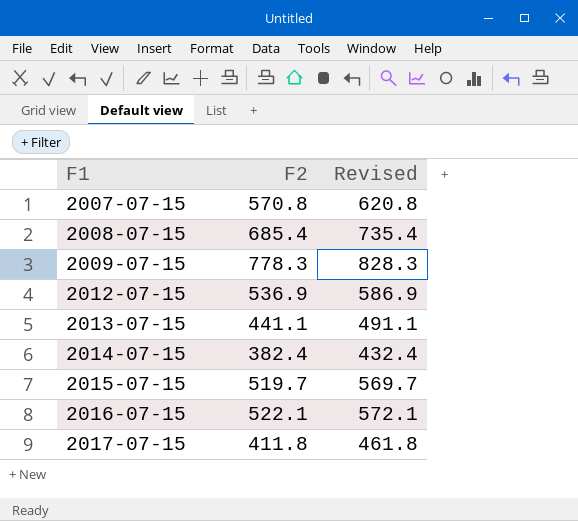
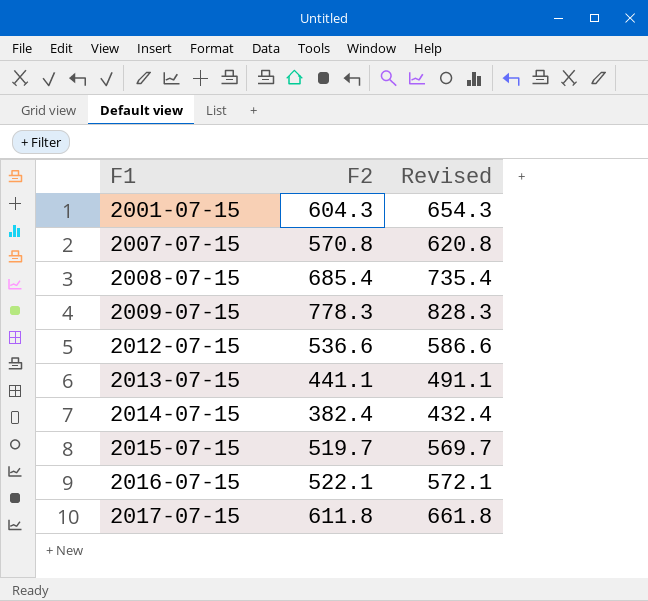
row 2001-07-15: none -> 604.3 | 654.3
2012-07-15 | F2: 536.9 -> 536.6
2012-07-15 | Revised: 586.9 -> 586.6
2017-07-15 | F2: 411.8 -> 611.8
2017-07-15 | Revised: 461.8 -> 661.8

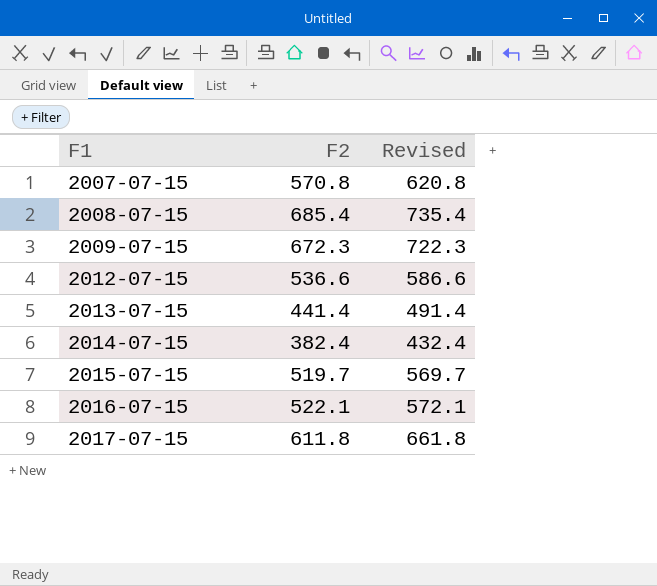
row 2001-07-15: 604.3 | 654.3 -> none
2009-07-15 | F2: 778.3 -> 672.3
2009-07-15 | Revised: 828.3 -> 722.3
2013-07-15 | F2: 441.1 -> 441.4
2013-07-15 | Revised: 491.1 -> 491.4

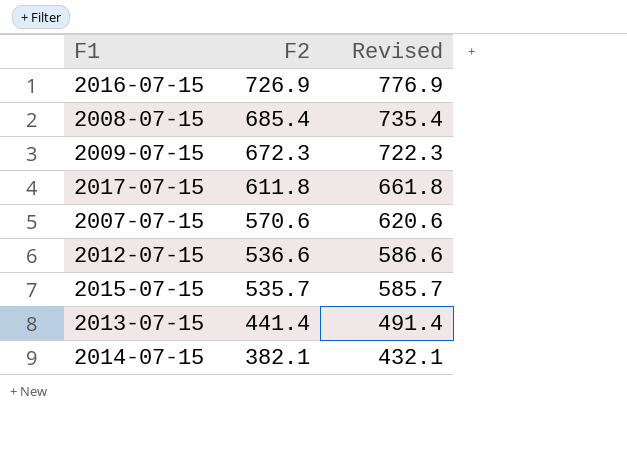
row order: F1 ascending -> F2 descending
2016-07-15 | F2: 522.1 -> 726.9
2016-07-15 | Revised: 572.1 -> 776.9
2007-07-15 | F2: 570.8 -> 570.6
2007-07-15 | Revised: 620.8 -> 620.6
2015-07-15 | F2: 519.7 -> 535.7
2015-07-15 | Revised: 569.7 -> 585.7
2014-07-15 | F2: 382.4 -> 382.1
2014-07-15 | Revised: 432.4 -> 432.1

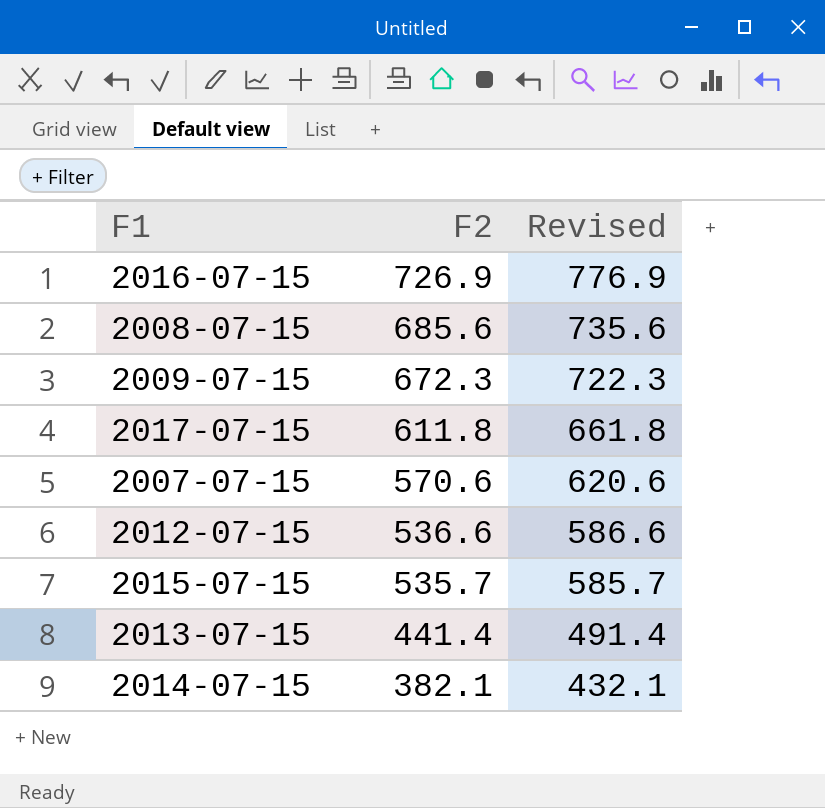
2008-07-15 | F2: 685.4 -> 685.6
2008-07-15 | Revised: 735.4 -> 735.6

